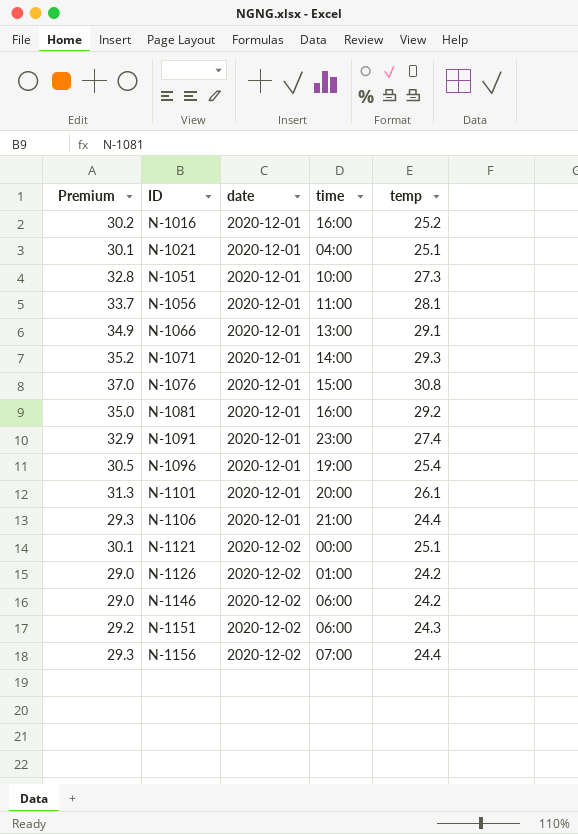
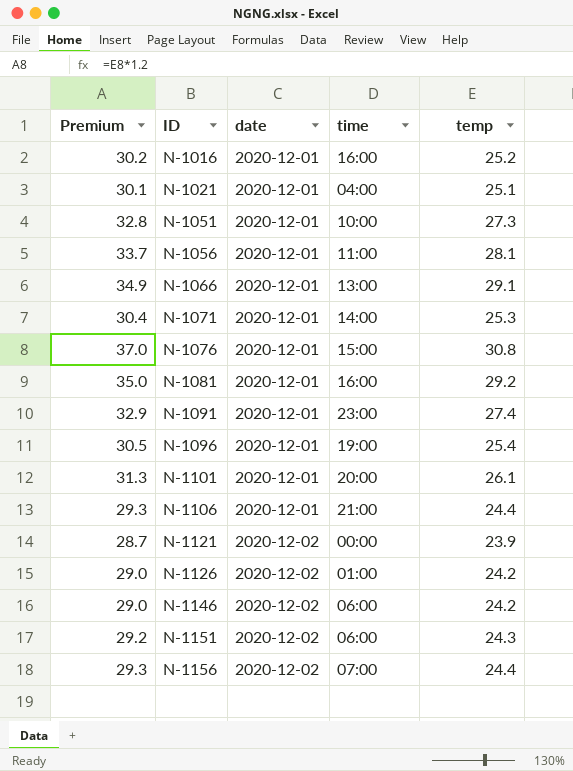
N-1071 | Premium: 35.2 -> 30.4
N-1071 | temp: 29.3 -> 25.3
N-1121 | Premium: 30.1 -> 28.7
N-1121 | temp: 25.1 -> 23.9

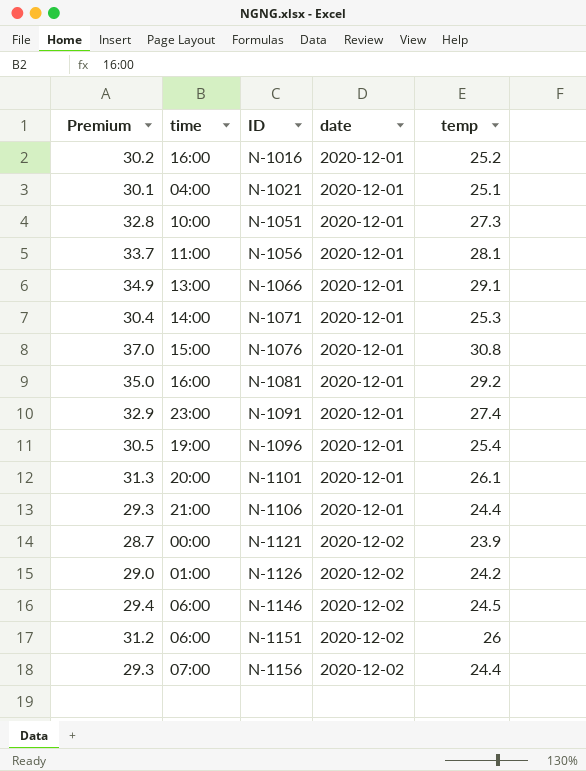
column time | position: 4 -> 2
N-1146 | Premium: 29.0 -> 29.4
N-1146 | temp: 24.2 -> 24.5
N-1151 | Premium: 29.2 -> 31.2
N-1151 | temp: 24.3 -> 26

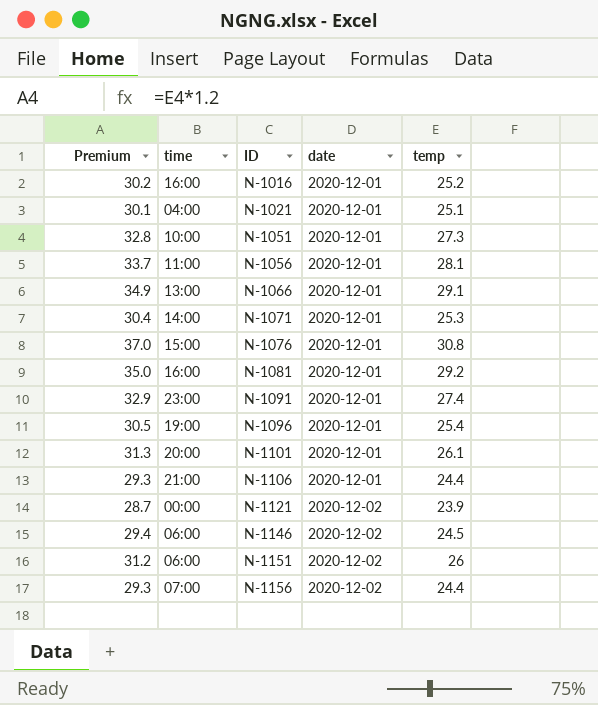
row N-1126: 29.0 | 01:00 | 2020-12-02 | 24.2 -> none

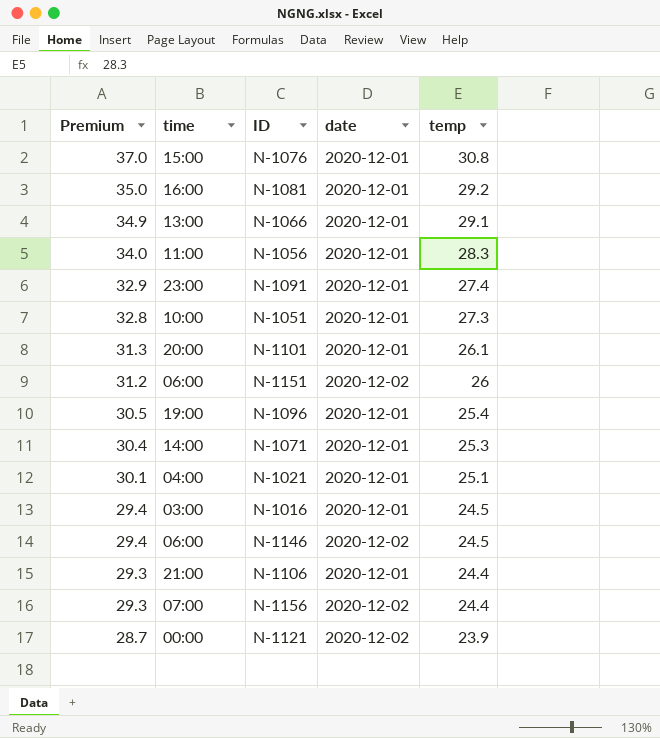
row order: ID ascending -> Premium descending
N-1056 | Premium: 33.7 -> 34.0
N-1056 | temp: 28.1 -> 28.3
N-1016 | Premium: 30.2 -> 29.4
N-1016 | time: 16:00 -> 03:00
N-1016 | temp: 25.2 -> 24.5

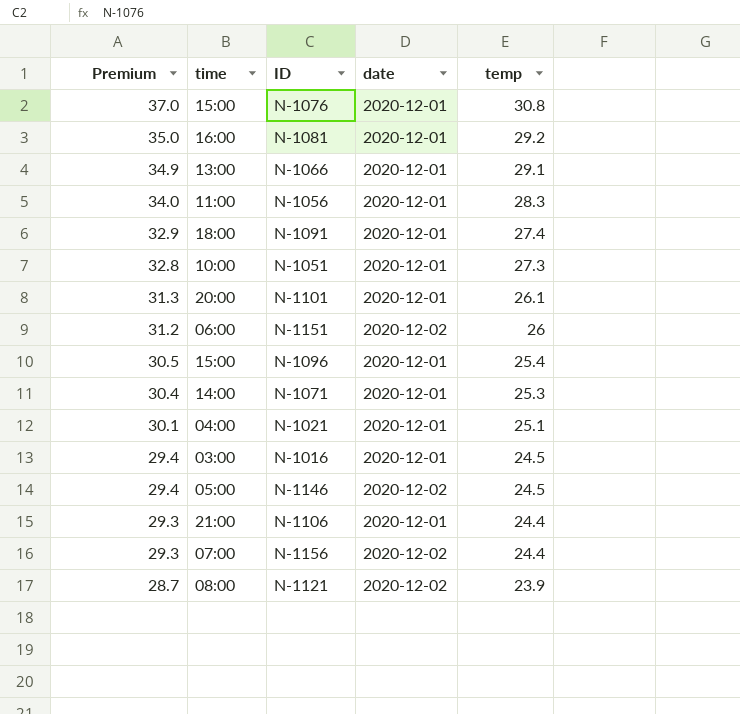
N-1091 | time: 23:00 -> 18:00
N-1096 | time: 19:00 -> 15:00
N-1146 | time: 06:00 -> 05:00
N-1121 | time: 00:00 -> 08:00

